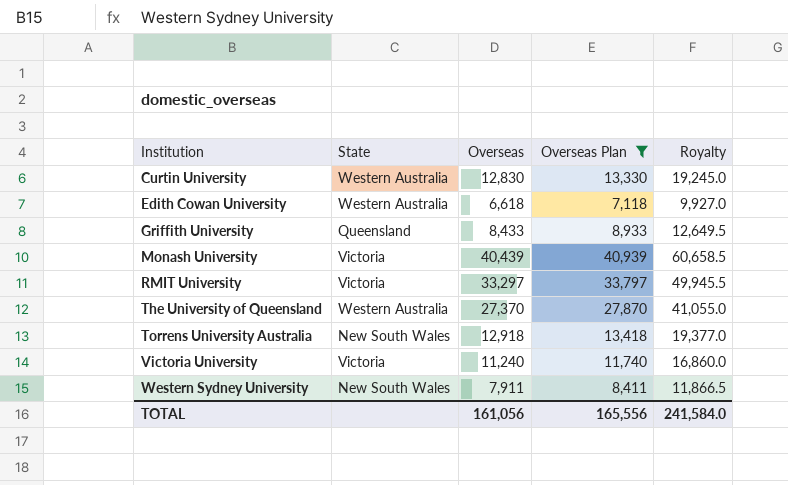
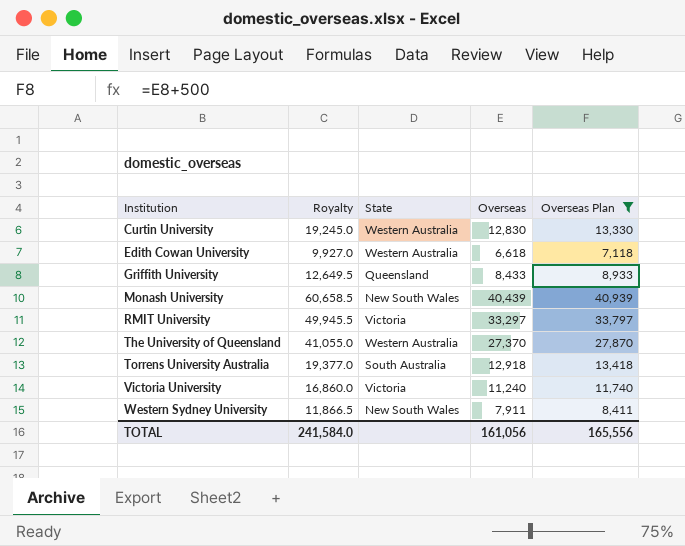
column Royalty | position: 5 -> 2
Monash University | State: Victoria -> New South Wales
Torrens University Australia | State: New South Wales -> South Australia

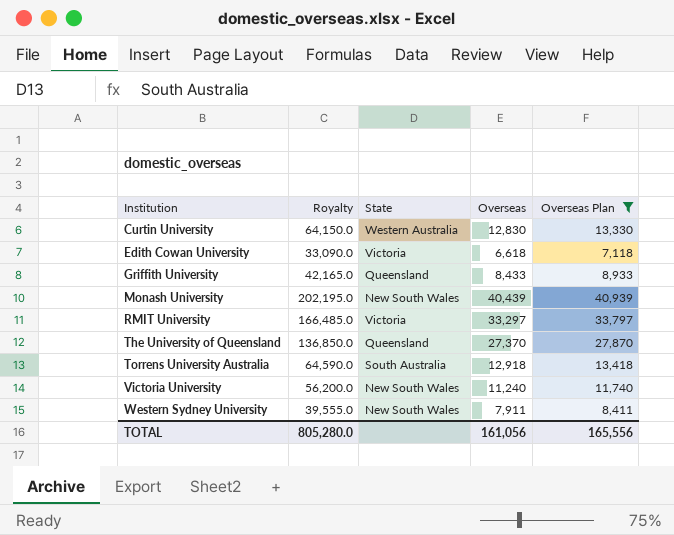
column Royalty | formula: [Overseas] * 1.5 -> [Overseas] * 5
Edith Cowan University | State: Western Australia -> Victoria
The University of Queensland | State: Western Australia -> Queensland
Victoria University | State: Victoria -> New South Wales
TOTAL | Royalty: 241,584.0 -> 805,280.0

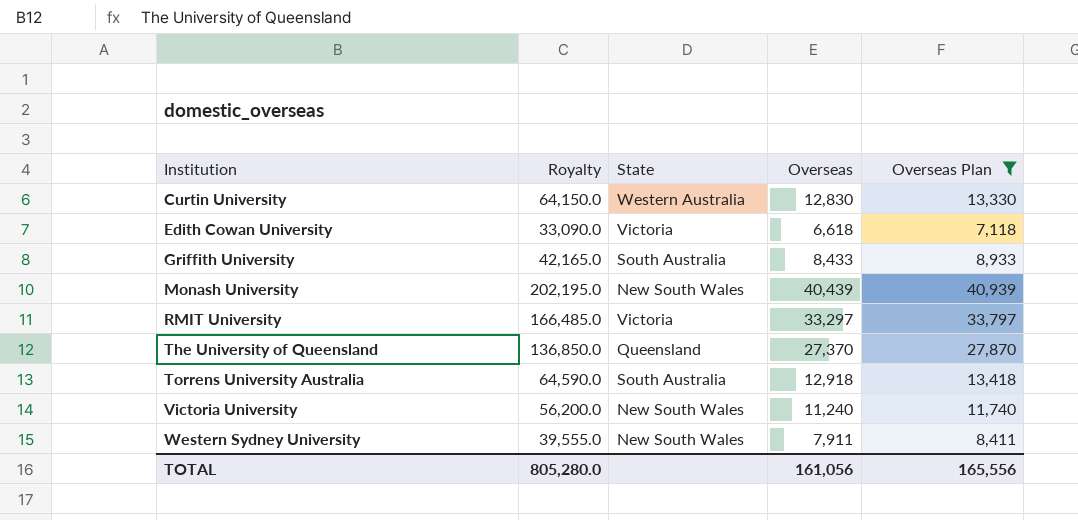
Griffith University | State: Queensland -> South Australia

